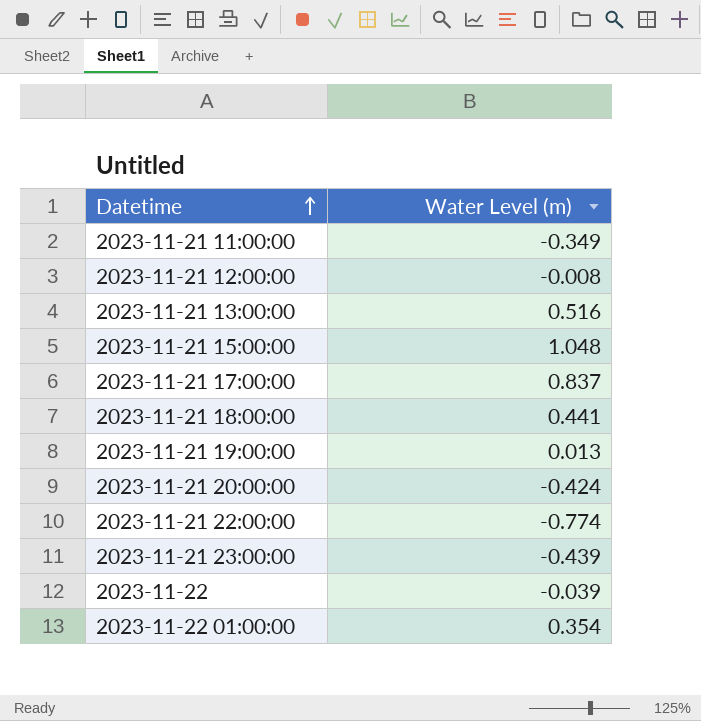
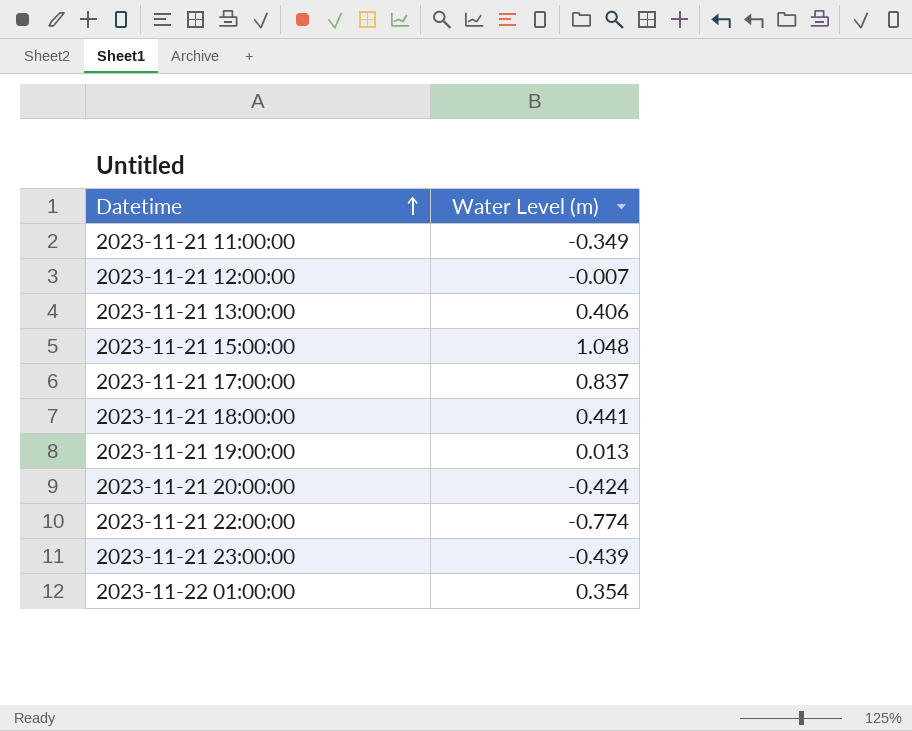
row 2023-11-22: -0.039 -> none
2023-11-21 12:00:00 | Water Level (m): -0.008 -> -0.007
2023-11-21 13:00:00 | Water Level (m): 0.516 -> 0.406

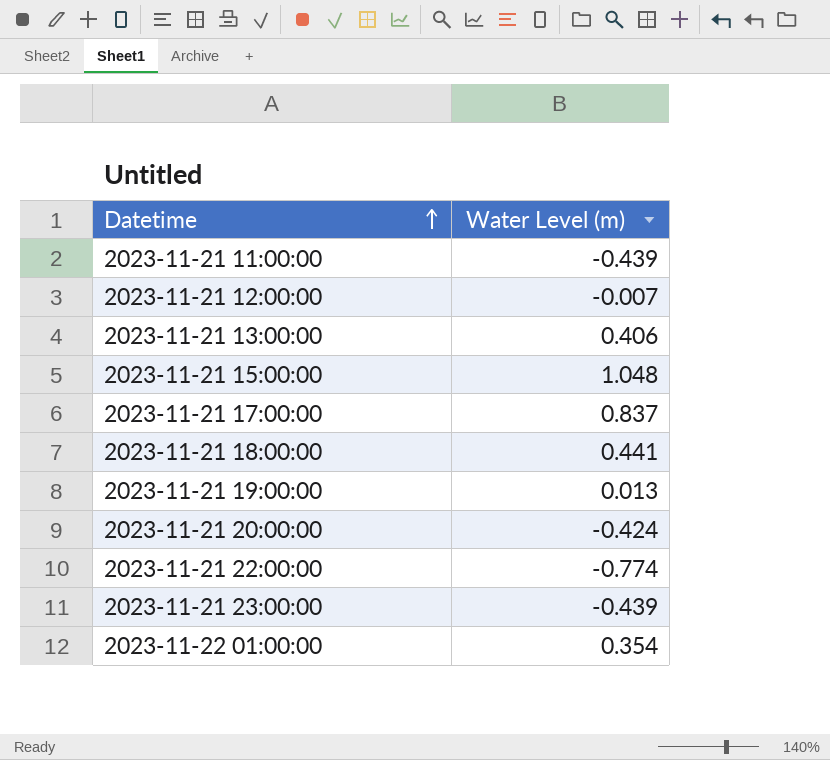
2023-11-21 11:00:00 | Water Level (m): -0.349 -> -0.439

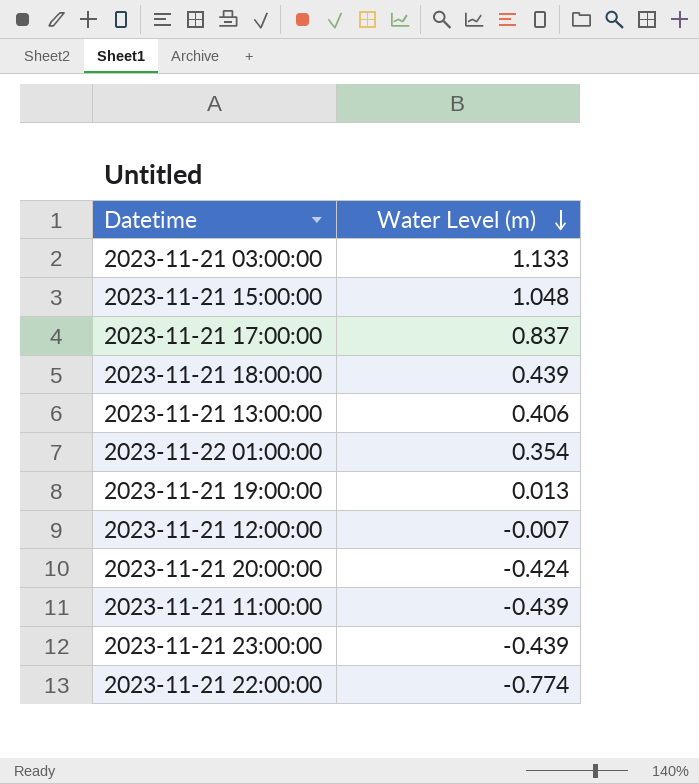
row order: Datetime ascending -> Water Level (m) descending
row 2023-11-21 03:00:00: none -> 1.133
2023-11-21 18:00:00 | Water Level (m): 0.441 -> 0.439

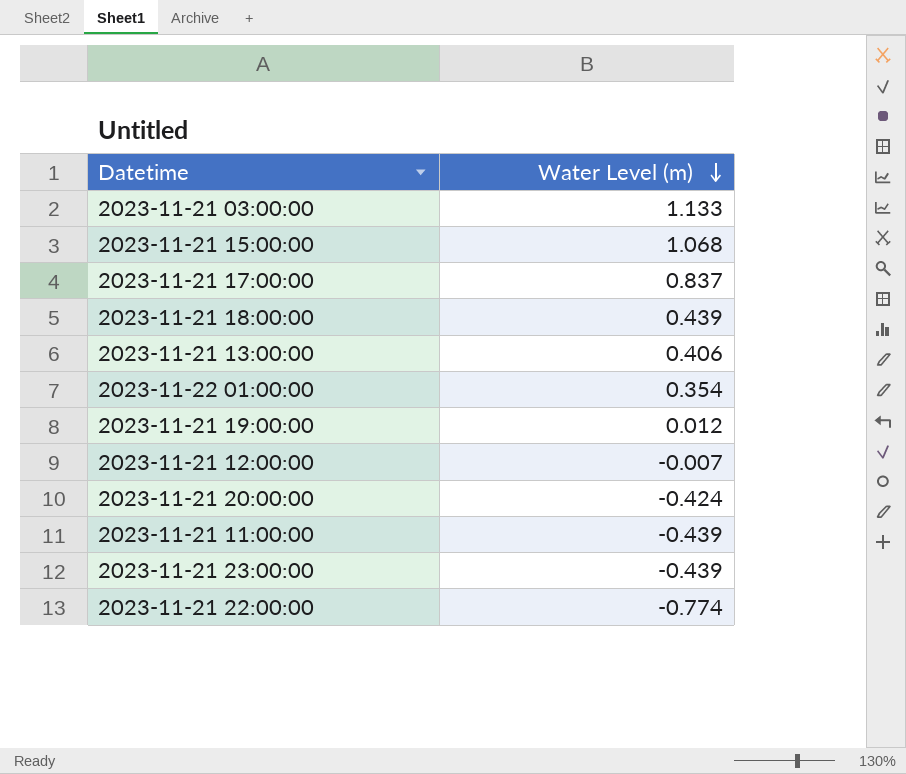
2023-11-21 15:00:00 | Water Level (m): 1.048 -> 1.068
2023-11-21 19:00:00 | Water Level (m): 0.013 -> 0.012

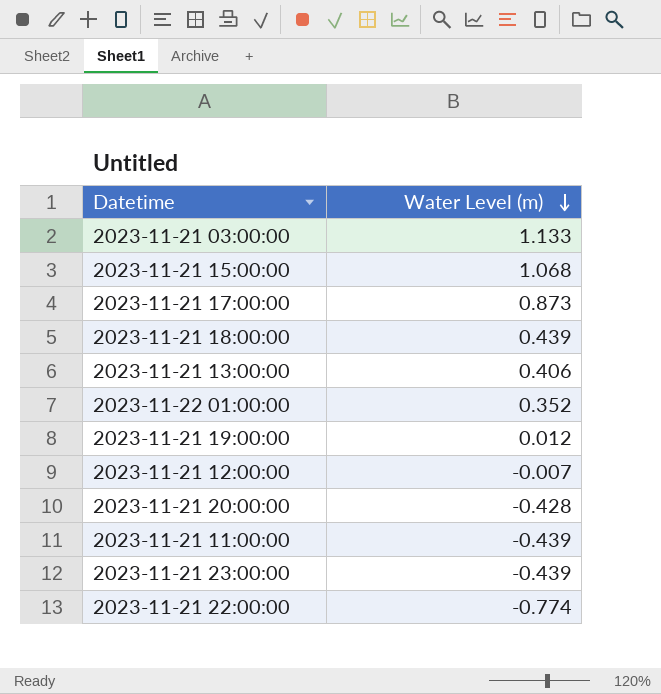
2023-11-21 17:00:00 | Water Level (m): 0.837 -> 0.873
2023-11-22 01:00:00 | Water Level (m): 0.354 -> 0.352
2023-11-21 20:00:00 | Water Level (m): -0.424 -> -0.428

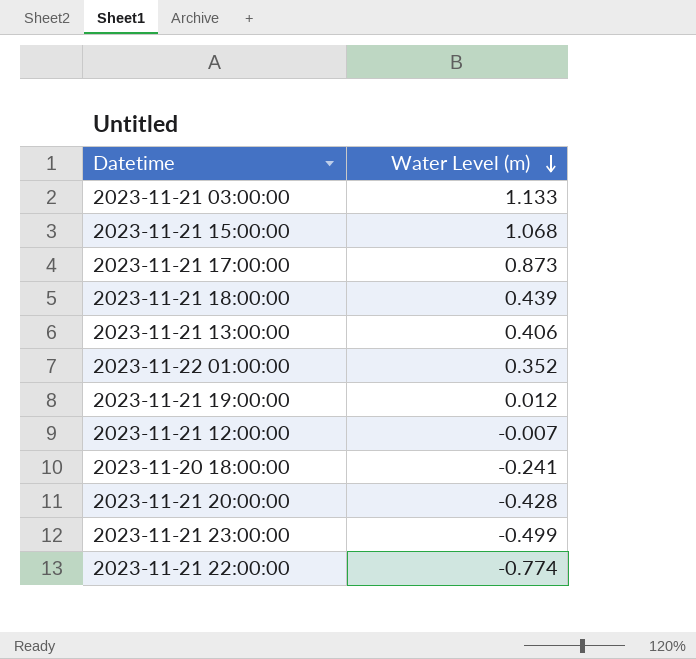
row 2023-11-21 11:00:00: -0.439 -> none
row 2023-11-20 18:00:00: none -> -0.241
2023-11-21 23:00:00 | Water Level (m): -0.439 -> -0.499

